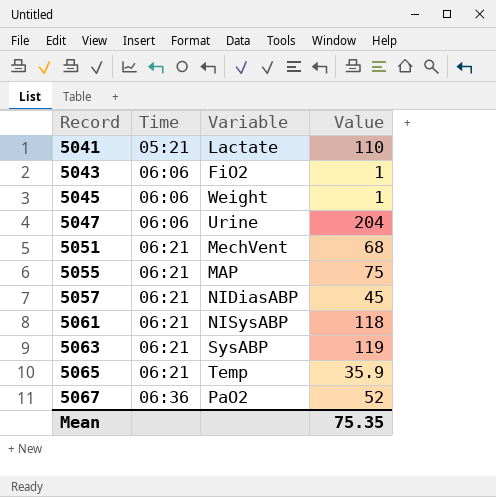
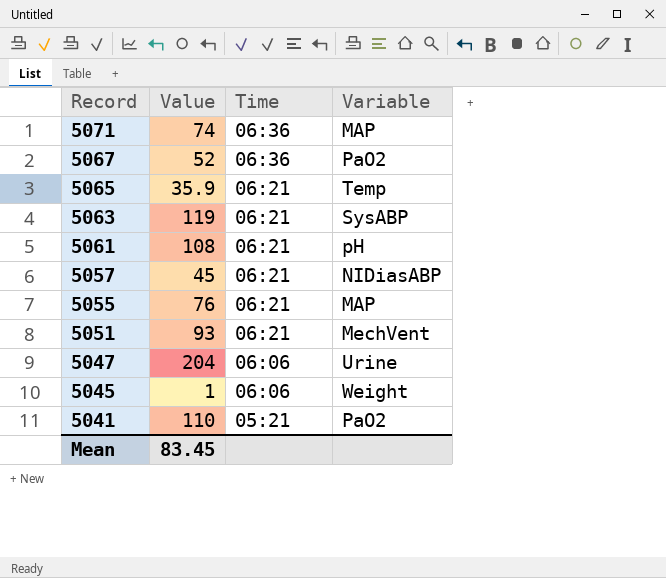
row order: Record ascending -> Record descending
column Value | position: 4 -> 2
row 5043: 06:06 | FiO2 | 1 -> none
row 5071: none -> 74 | 06:36 | MAP
5061 | Value: 118 -> 108
5061 | Variable: NISysABP -> pH
5055 | Value: 75 -> 76
5051 | Value: 68 -> 93
5041 | Variable: Lactate -> PaO2
Mean | Value: 75.35 -> 83.45

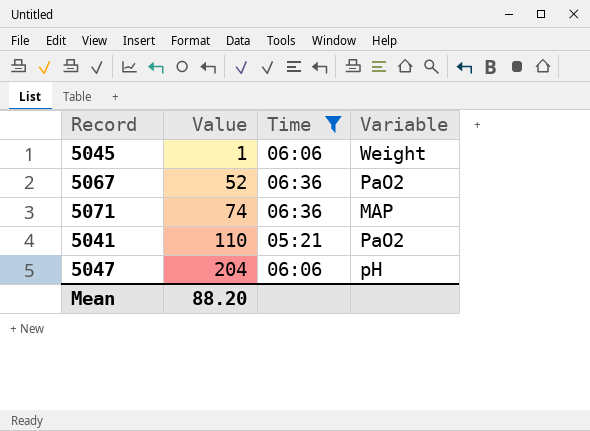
filter: none -> Time != 06:21
row order: Record descending -> Value ascending
5047 | Variable: Urine -> pH
Mean | Value: 83.45 -> 88.20

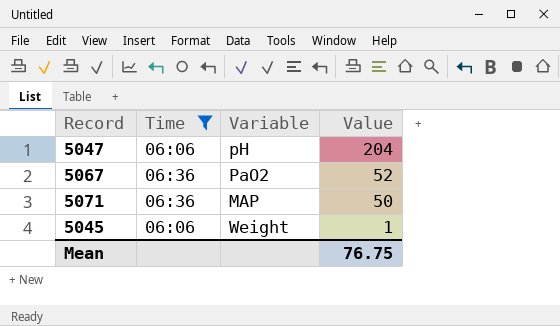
row order: Value ascending -> Value descending
column Value | position: 2 -> 4
row 5041: 110 | 05:21 | PaO2 -> none
5071 | Value: 74 -> 50
Mean | Value: 88.20 -> 76.75

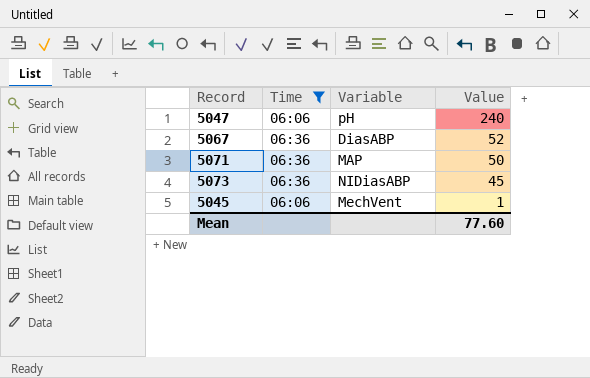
5047 | Value: 204 -> 240
5067 | Variable: PaO2 -> DiasABP
row 5073: none -> 06:36 | NIDiasABP | 45
5045 | Variable: Weight -> MechVent
Mean | Value: 76.75 -> 77.60

